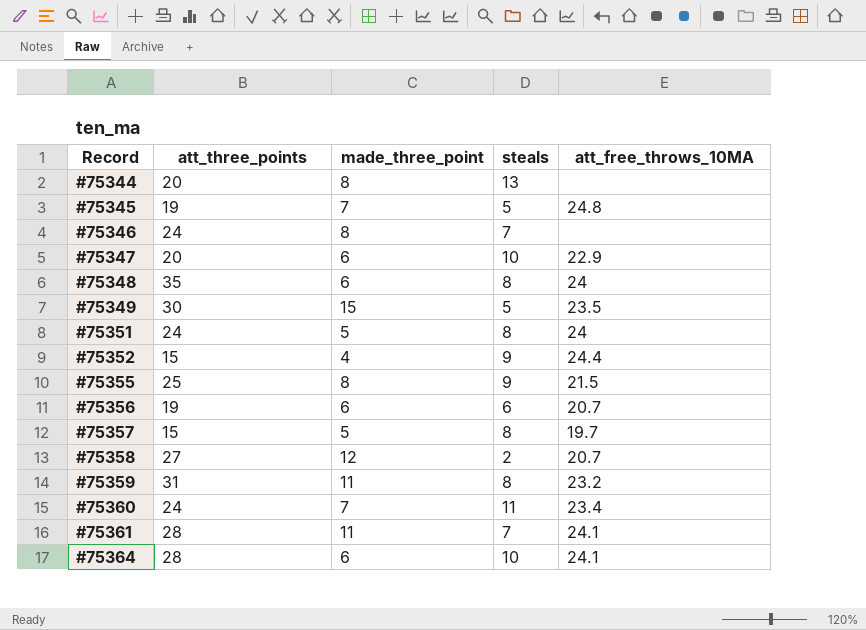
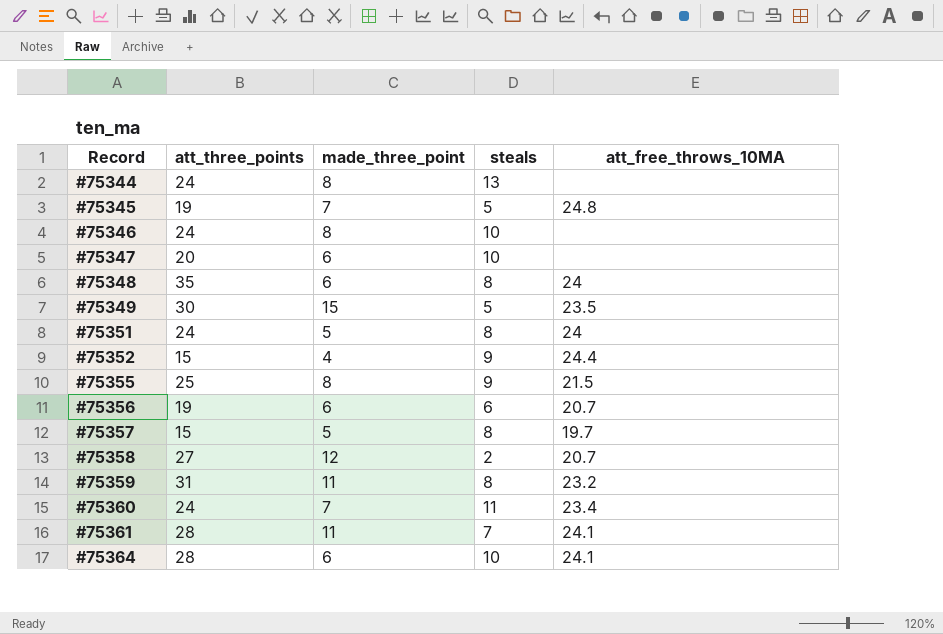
#75344 | att_three_points: 20 -> 24
#75346 | steals: 7 -> 10
#75347 | att_free_throws_10MA: 22.9 -> none

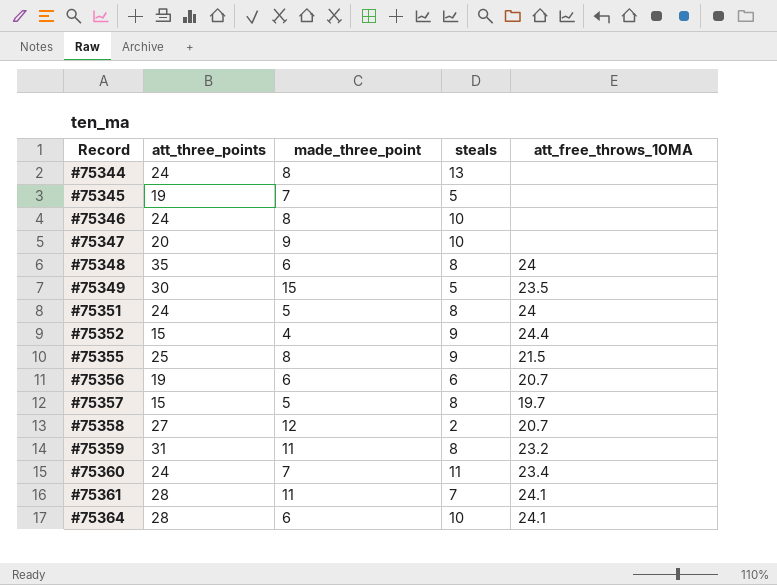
#75345 | att_free_throws_10MA: 24.8 -> none
#75347 | made_three_point: 6 -> 9

